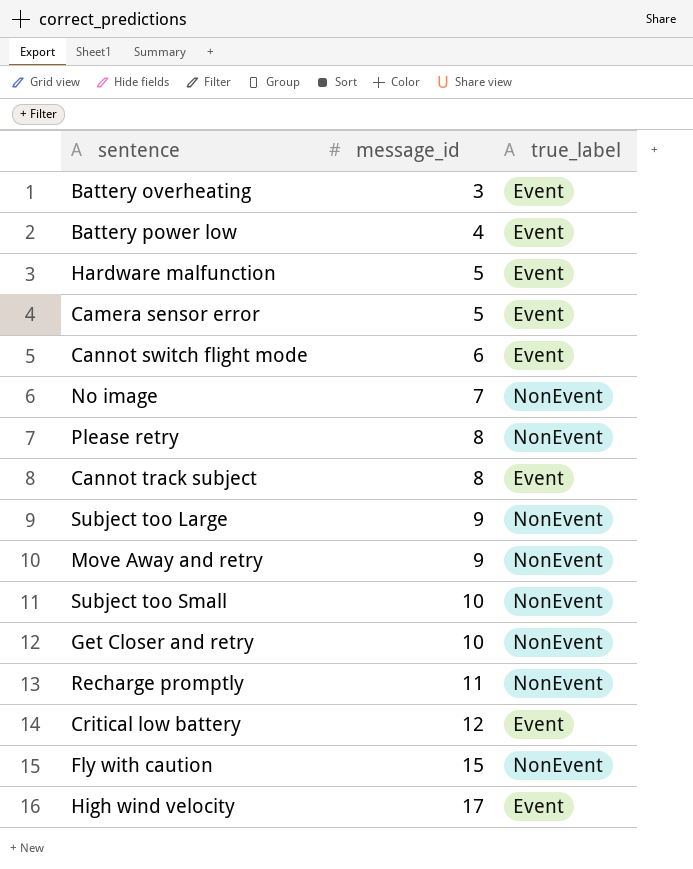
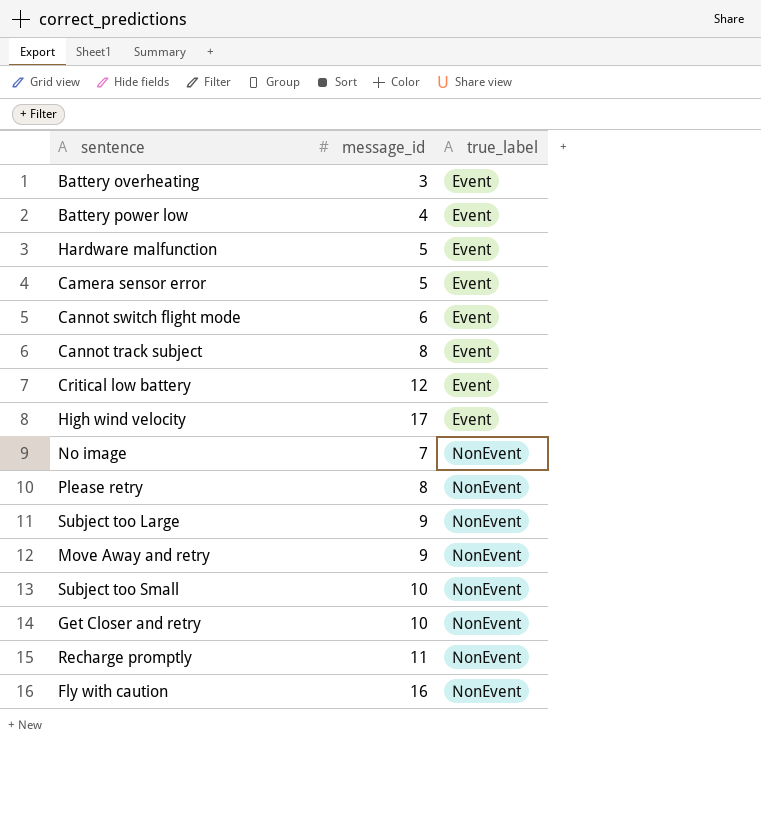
row order: message_id ascending -> true_label ascending
Fly with caution | message_id: 15 -> 16

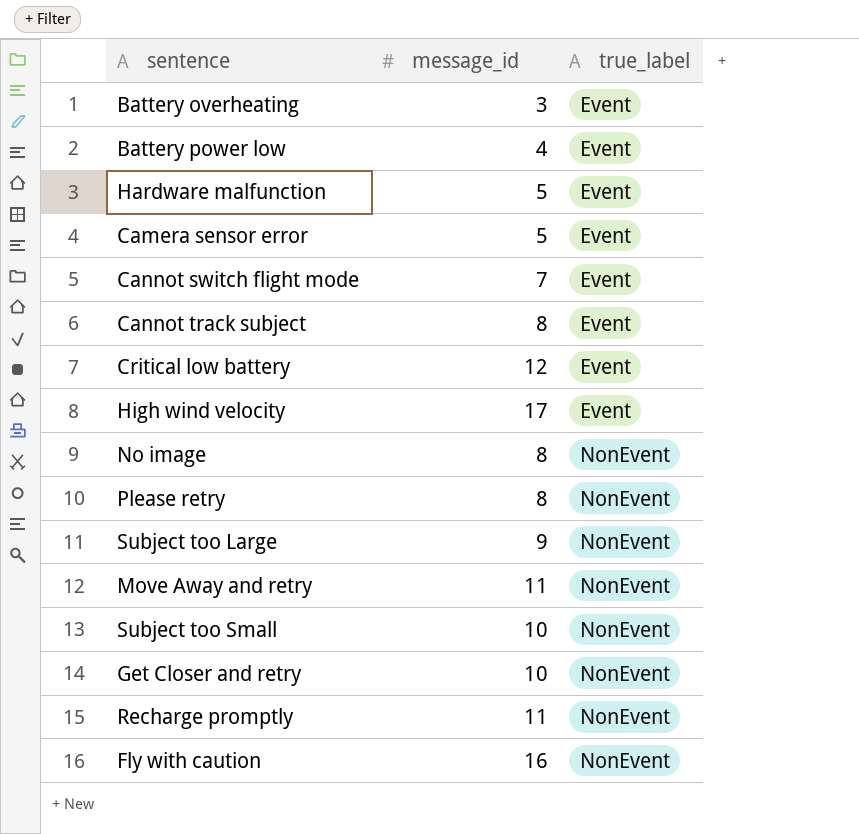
Cannot switch flight mode | message_id: 6 -> 7
No image | message_id: 7 -> 8
Move Away and retry | message_id: 9 -> 11

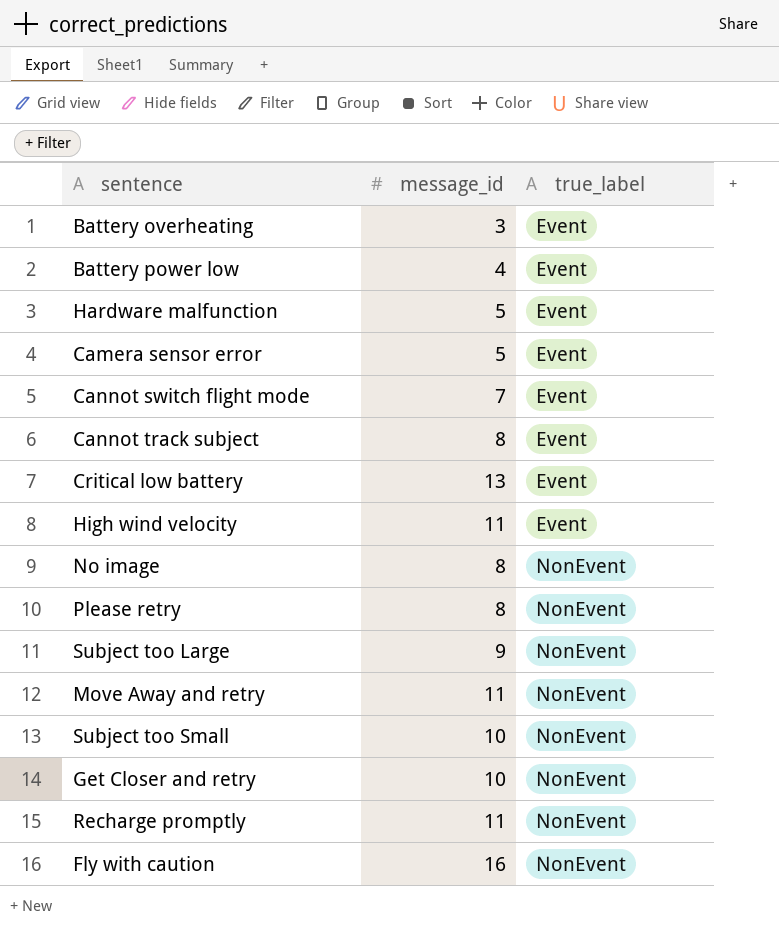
Critical low battery | message_id: 12 -> 13
High wind velocity | message_id: 17 -> 11

